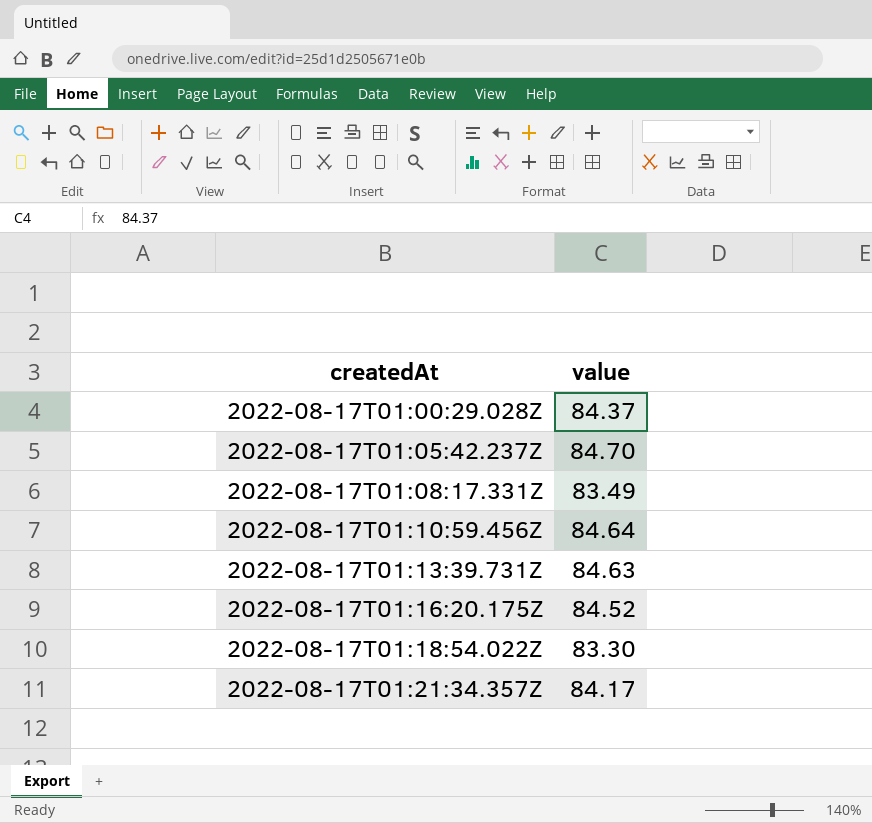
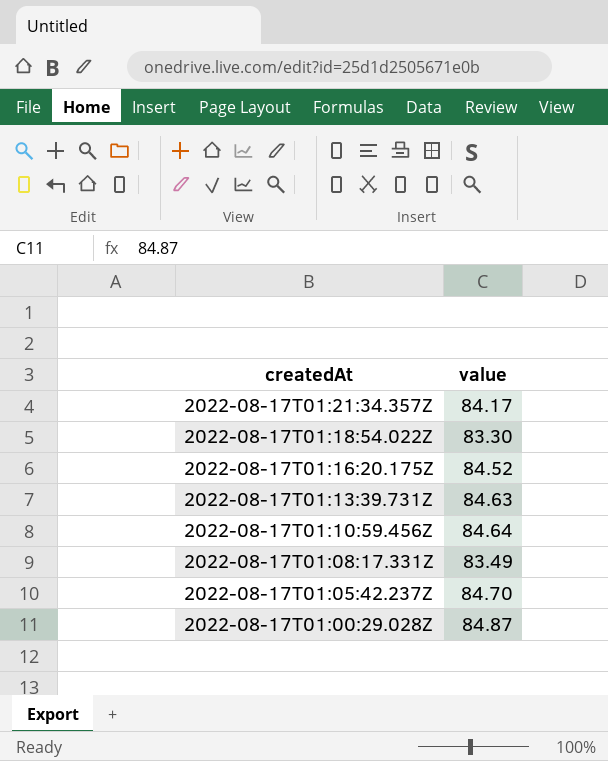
row order: createdAt ascending -> createdAt descending
2022-08-17T01:00:29.028Z | value: 84.37 -> 84.87

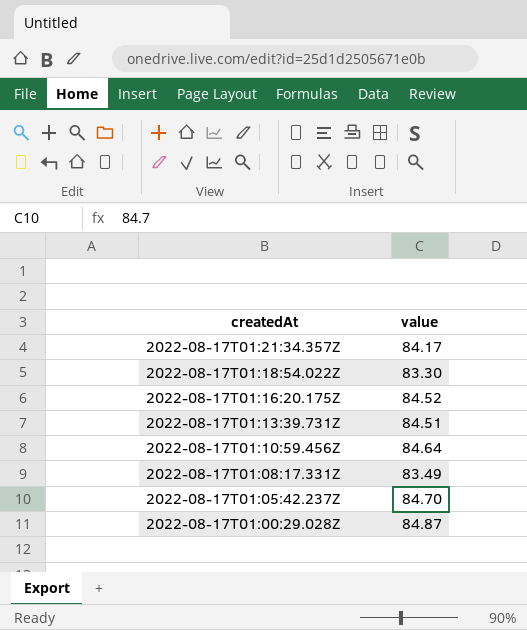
2022-08-17T01:13:39.731Z | value: 84.63 -> 84.51

